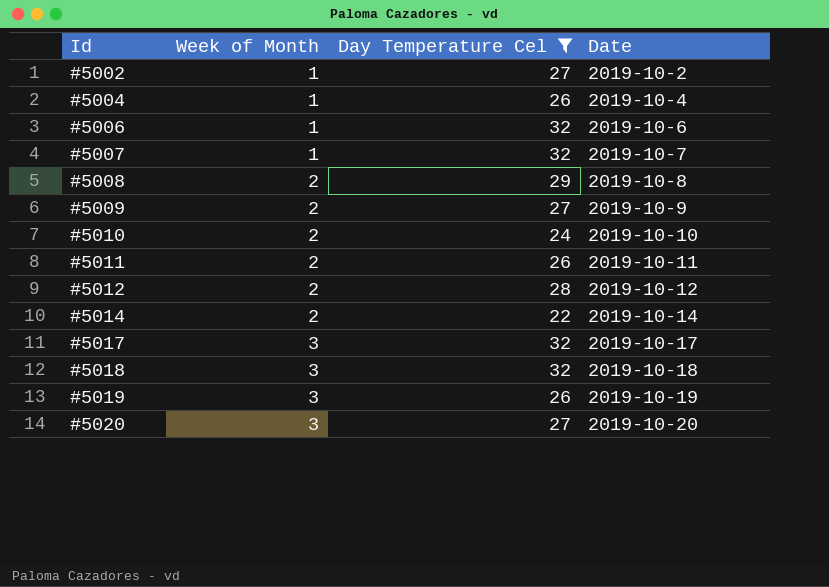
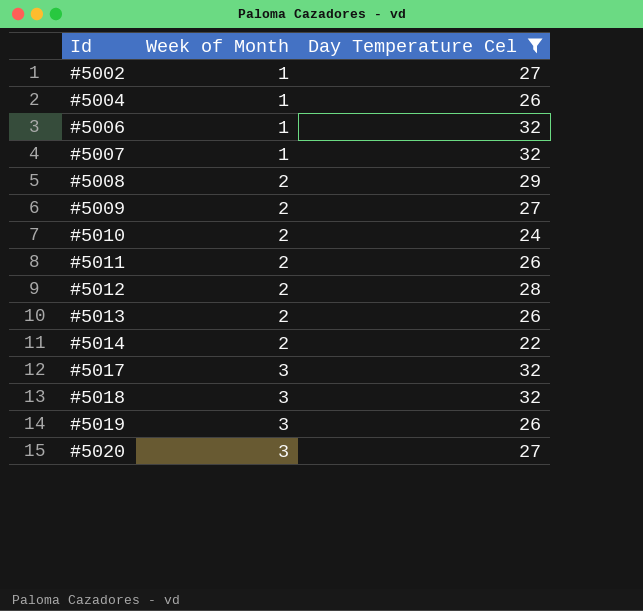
column Date | position: 4 -> none
row #5013: none -> 2 | 26

